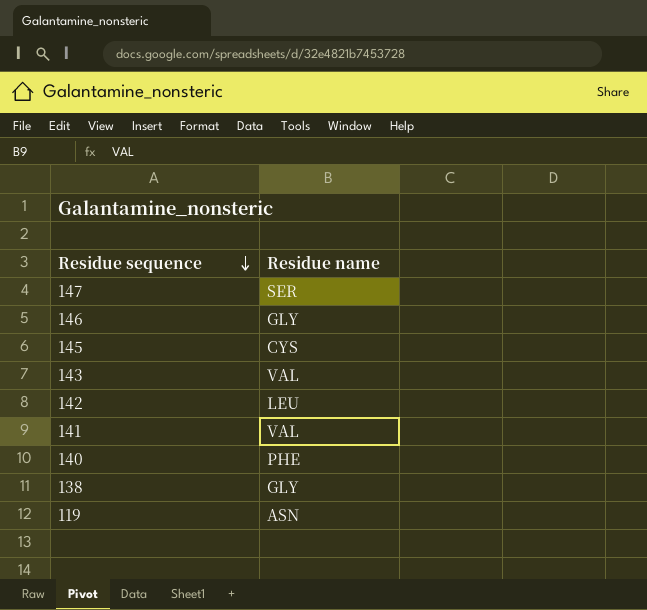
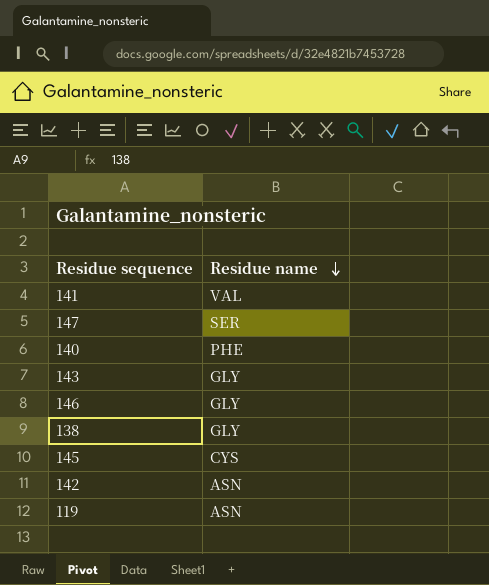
row order: Residue sequence descending -> Residue name descending
143 | Residue name: VAL -> GLY
142 | Residue name: LEU -> ASN

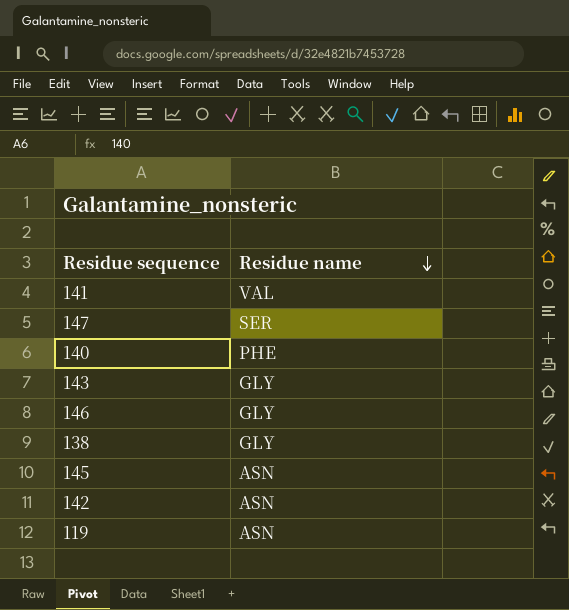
145 | Residue name: CYS -> ASN

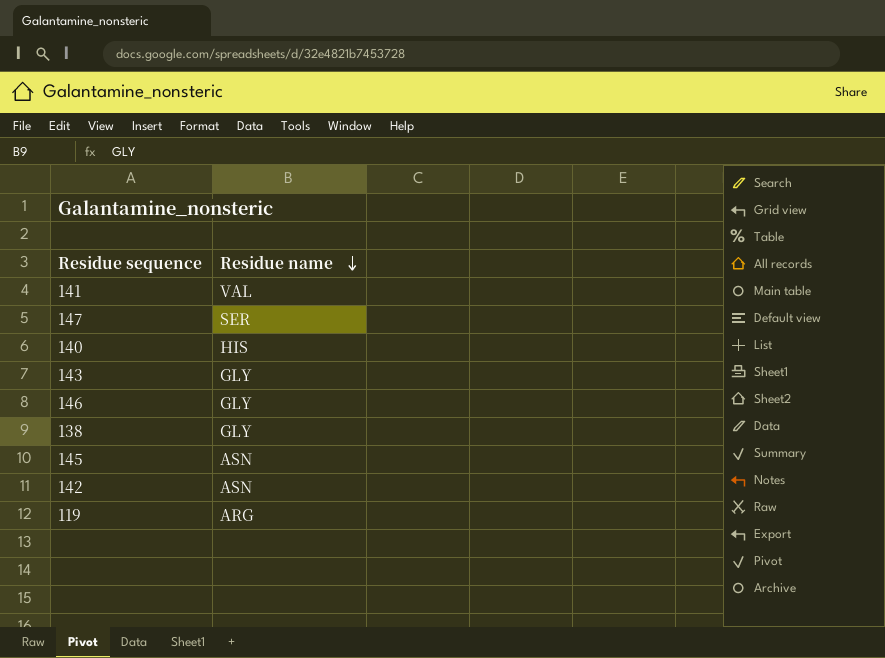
140 | Residue name: PHE -> HIS
119 | Residue name: ASN -> ARG

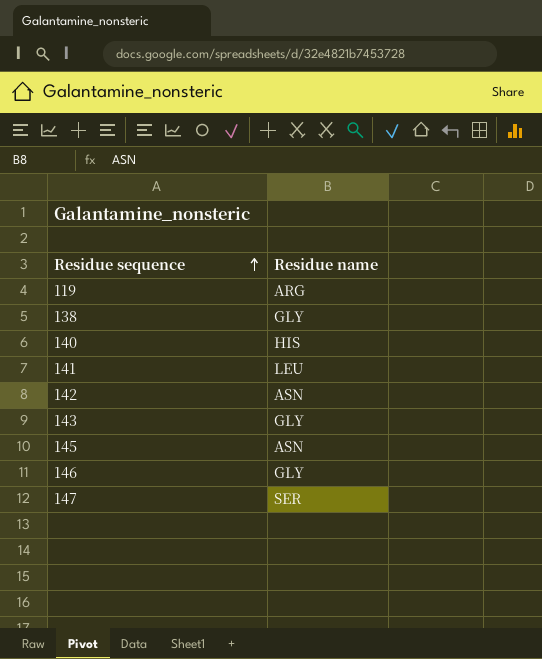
row order: Residue name descending -> Residue sequence ascending
141 | Residue name: VAL -> LEU

